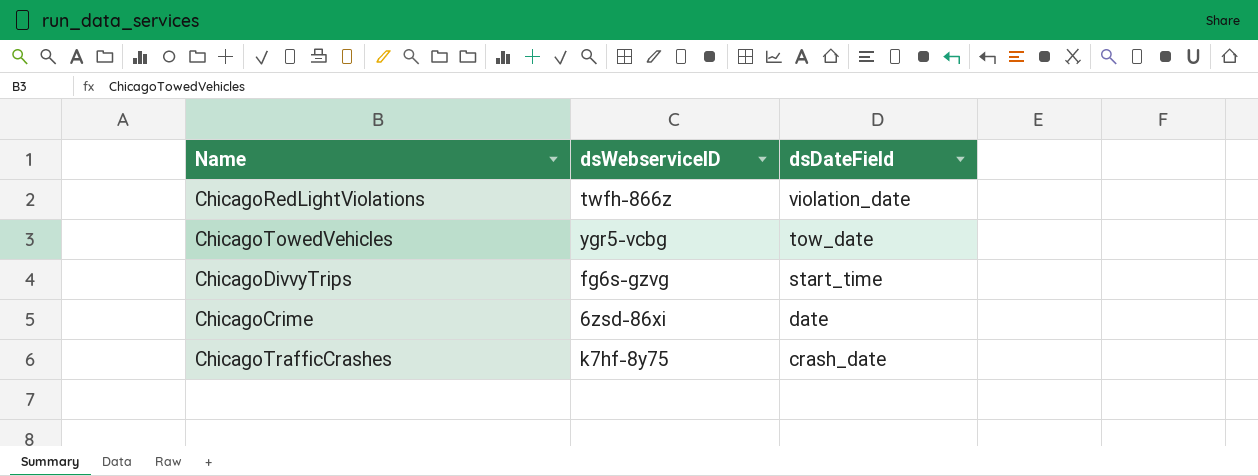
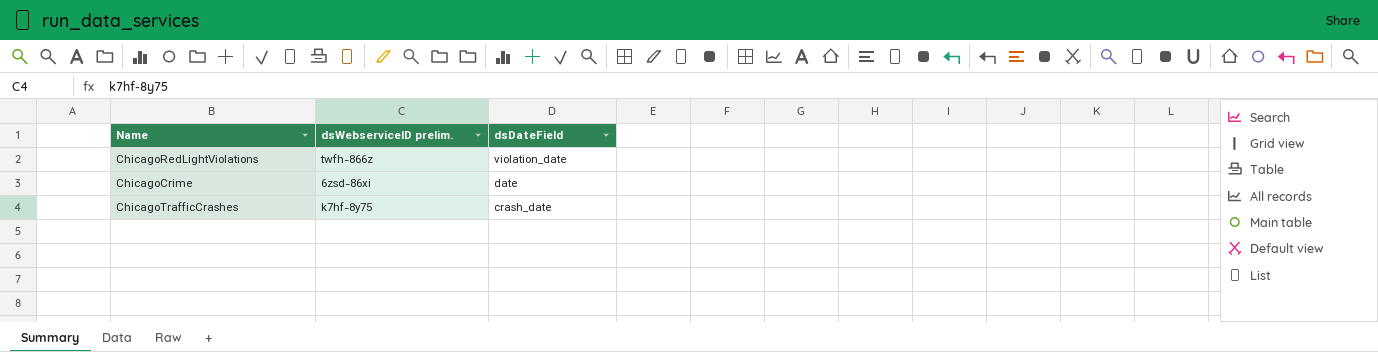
column name: dsWebserviceID -> dsWebserviceID prelim.
row ChicagoTowedVehicles: ygr5-vcbg | tow_date -> none
row ChicagoDivvyTrips: fg6s-gzvg | start_time -> none

